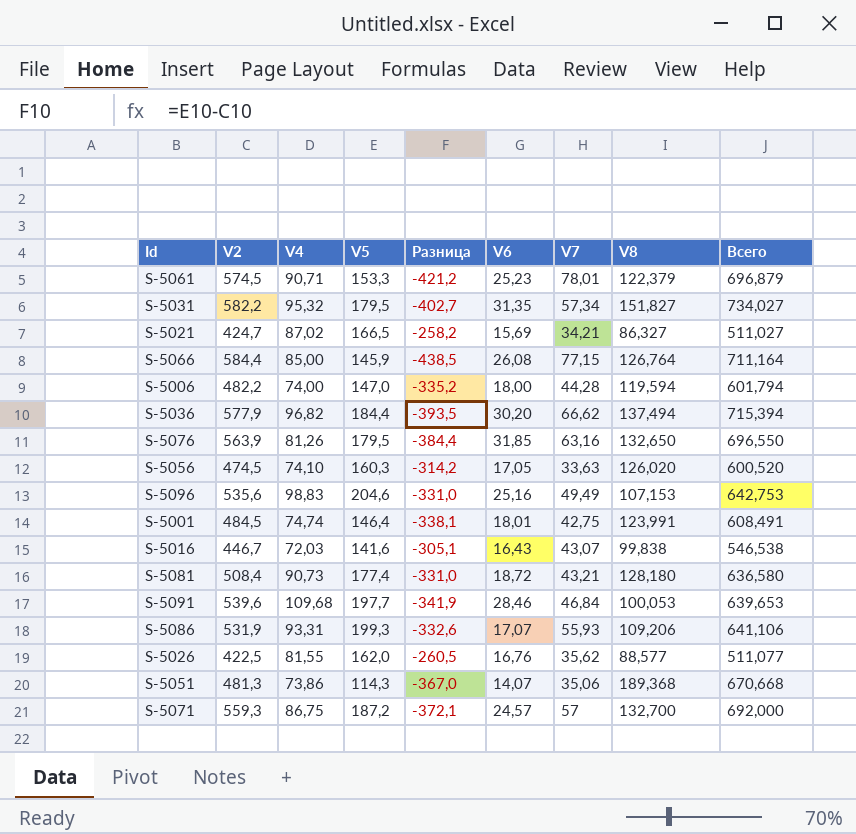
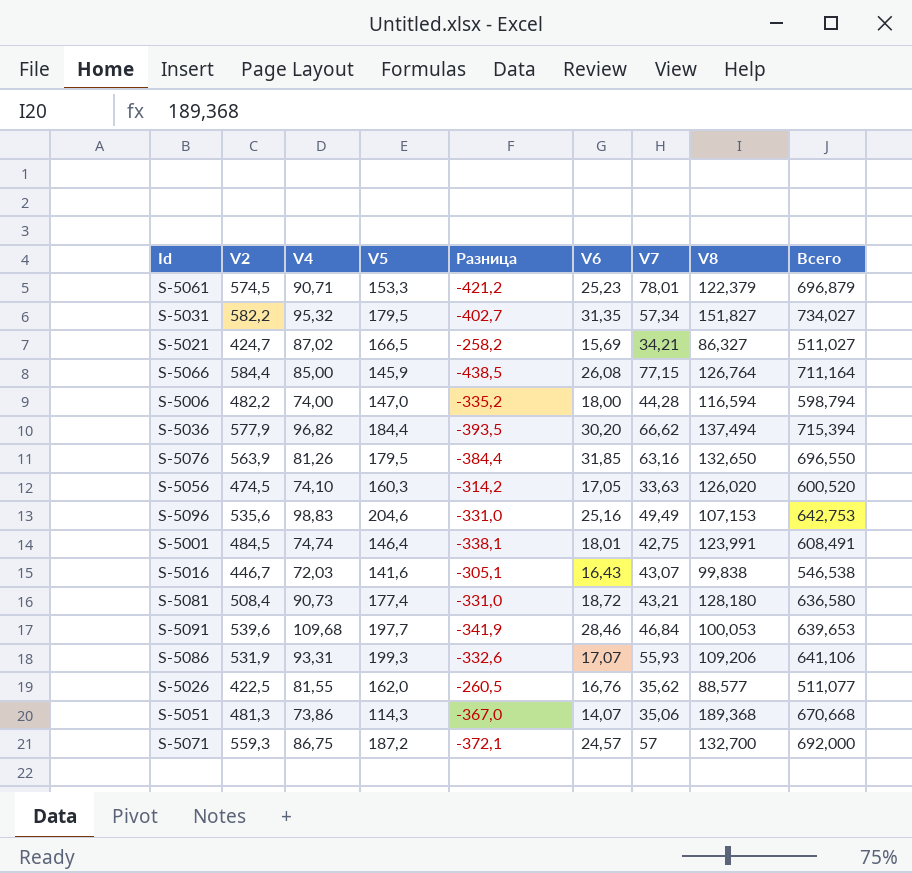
S-5006 | V8: 119,594 -> 116,594
S-5006 | Всего: 601,794 -> 598,794

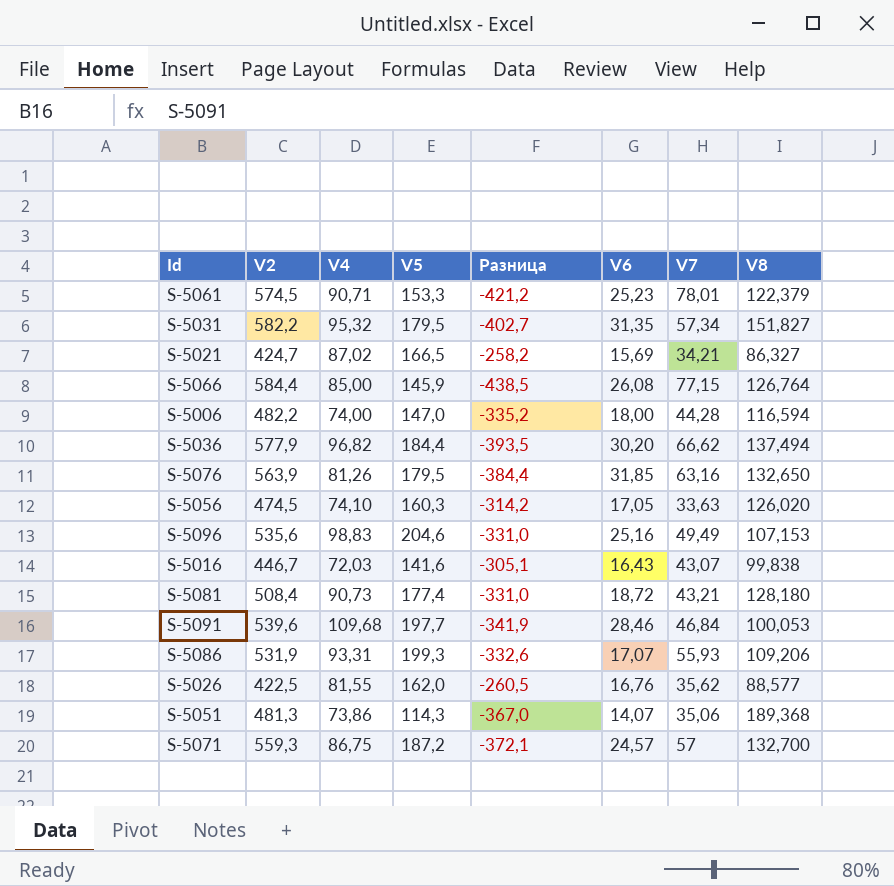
column Всего | formula: [V2] + [V8] -> none
row S-5001: 484,5 | 74,74 | 146,4 | -338,1 | 18,01 | 42,75 | 123,991 | 608,491 -> none

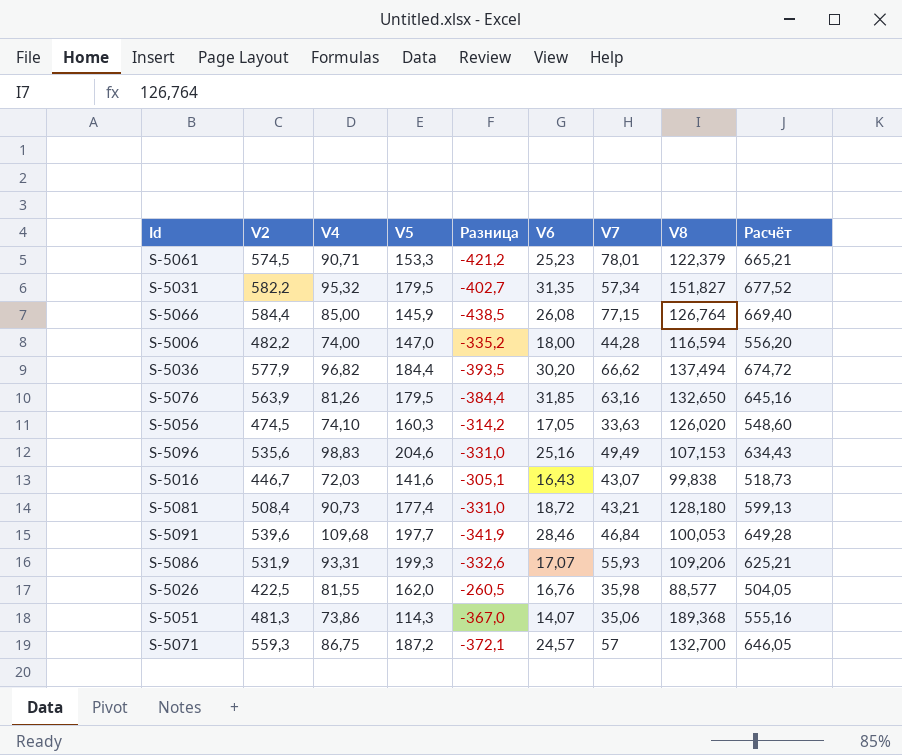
column Расчёт | formula: none -> [V2] + [V4]
row S-5021: 424,7 | 87,02 | 166,5 | -258,2 | 15,69 | 34,21 | 86,327 -> none
S-5026 | V7: 35,62 -> 35,98

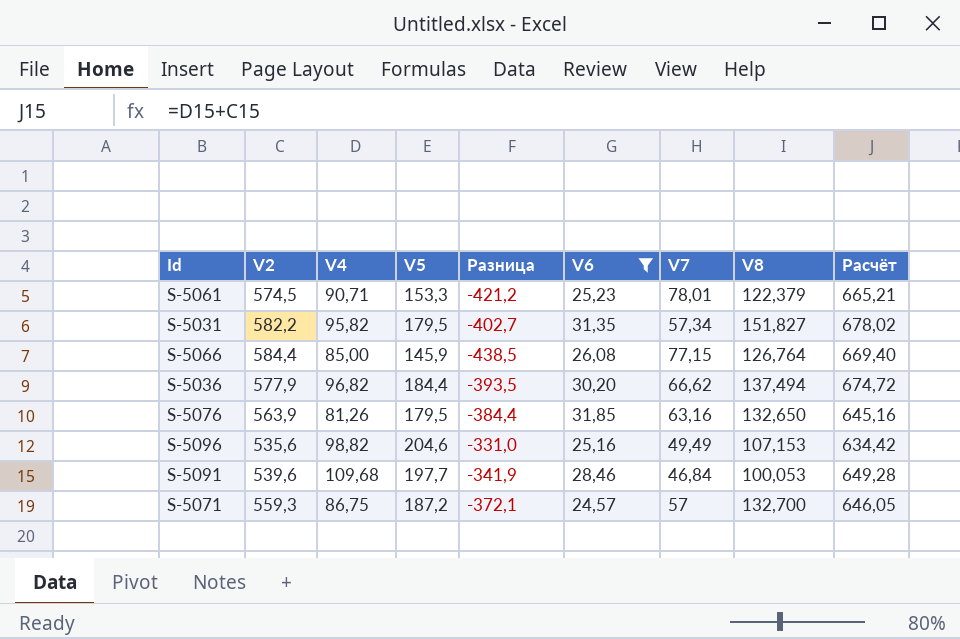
filter: none -> V6 >= 24,57
S-5031 | V4: 95,32 -> 95,82
S-5031 | Расчёт: 677,52 -> 678,02
S-5096 | V4: 98,83 -> 98,82
S-5096 | Расчёт: 634,43 -> 634,42

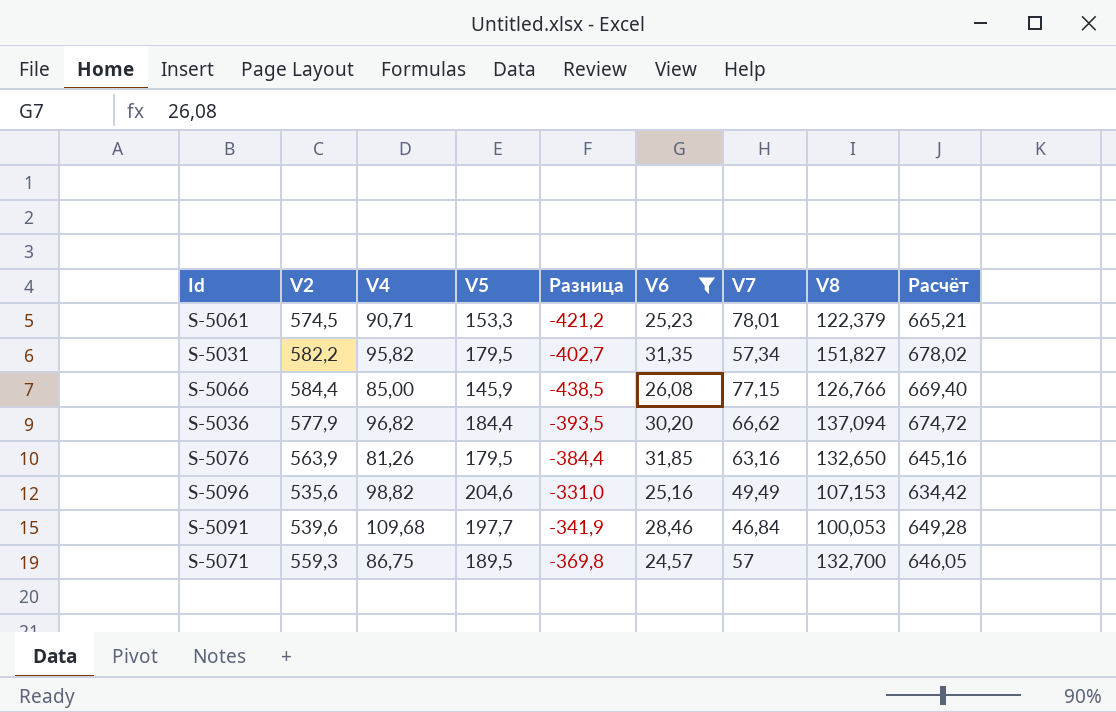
S-5066 | V8: 126,764 -> 126,766
S-5036 | V8: 137,494 -> 137,094
S-5071 | V5: 187,2 -> 189,5
S-5071 | Разница: -372,1 -> -369,8

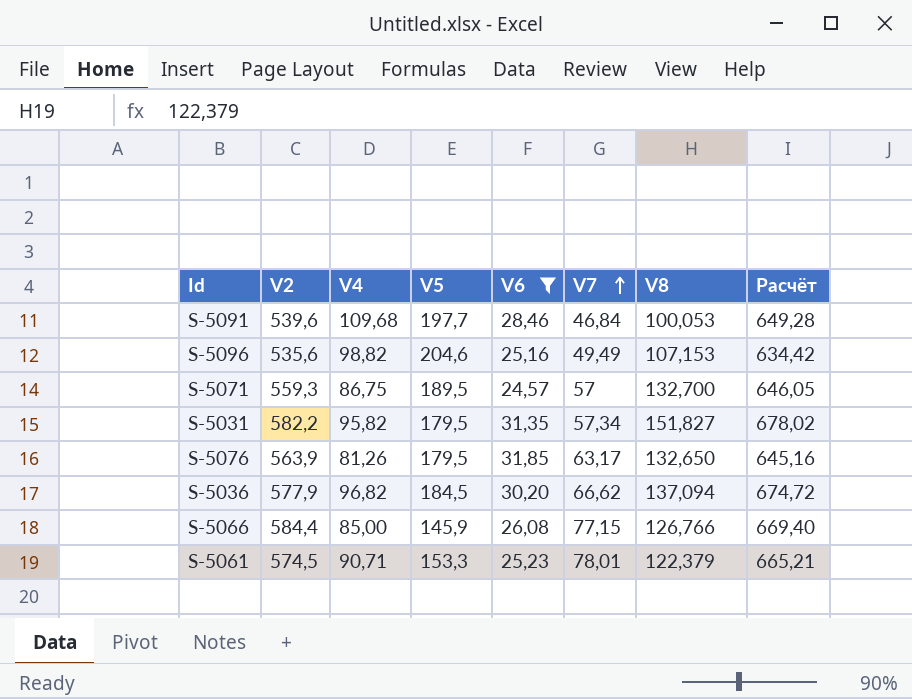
row order: none -> V7 ascending
column Разница | formula: [V5] - [V2] -> none
S-5076 | V7: 63,16 -> 63,17
S-5036 | V5: 184,4 -> 184,5

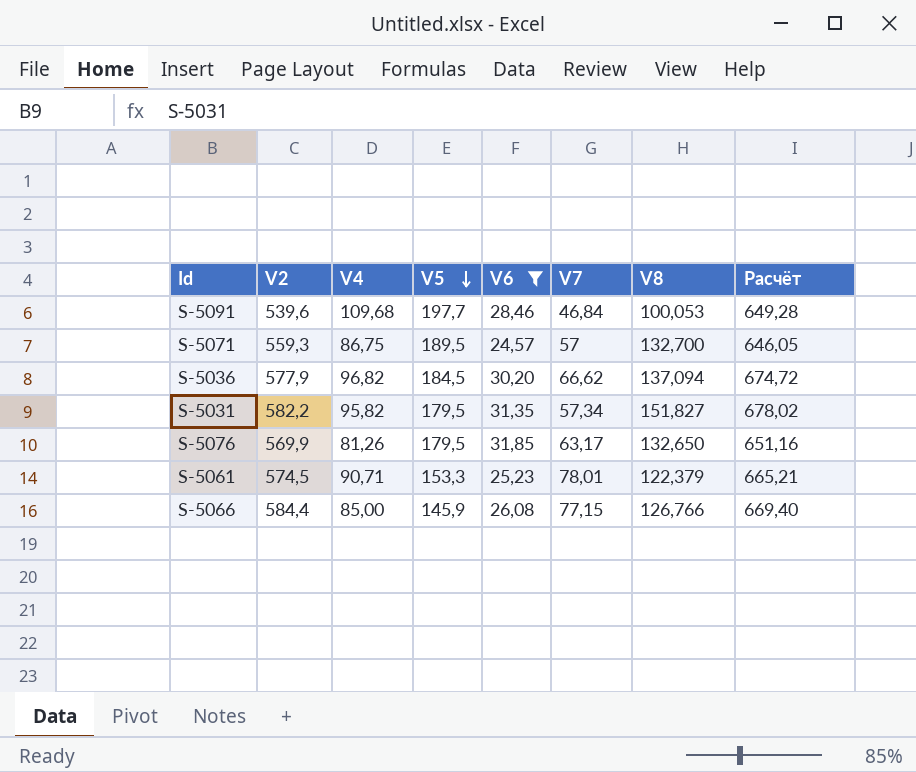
row order: V7 ascending -> V5 descending
row S-5096: 535,6 | 98,82 | 204,6 | 25,16 | 49,49 | 107,153 | 634,42 -> none
S-5076 | V2: 563,9 -> 569,9
S-5076 | Расчёт: 645,16 -> 651,16

